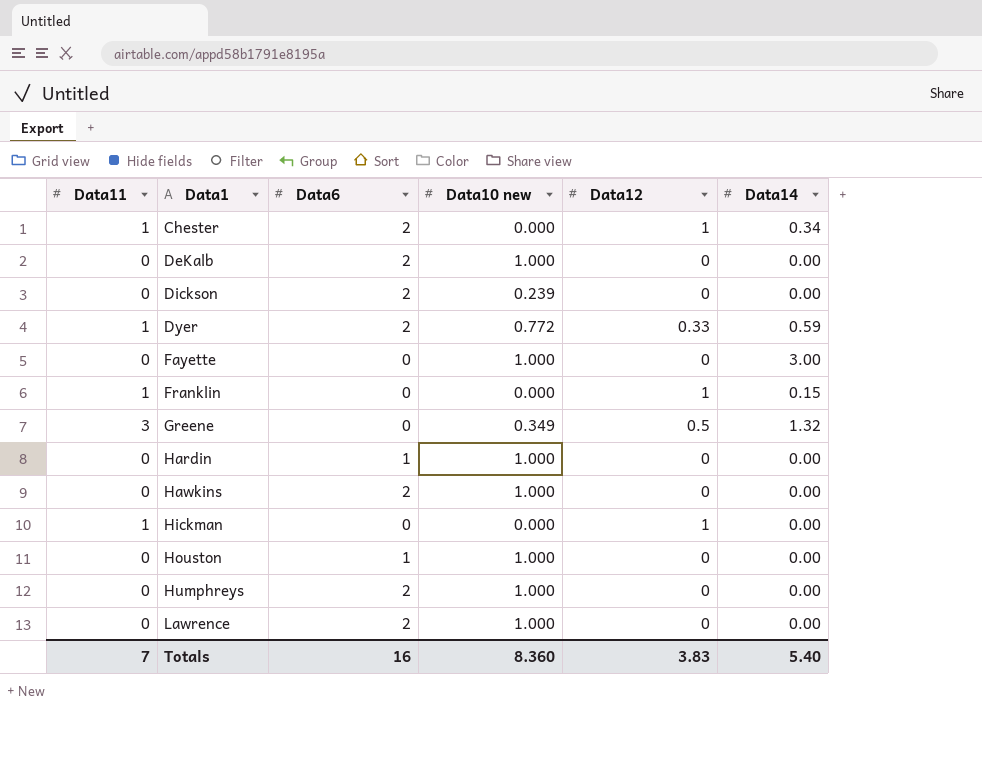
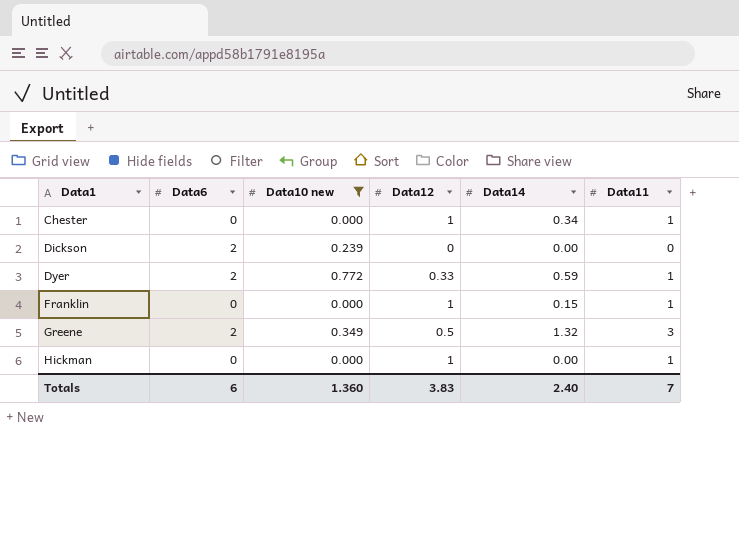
filter: none -> Data10 new != 1.000
column Data11 | position: 1 -> 6
Chester | Data6: 2 -> 0
Greene | Data6: 0 -> 2
Totals | Data6: 16 -> 6
Totals | Data10 new: 8.360 -> 1.360
Totals | Data14: 5.40 -> 2.40

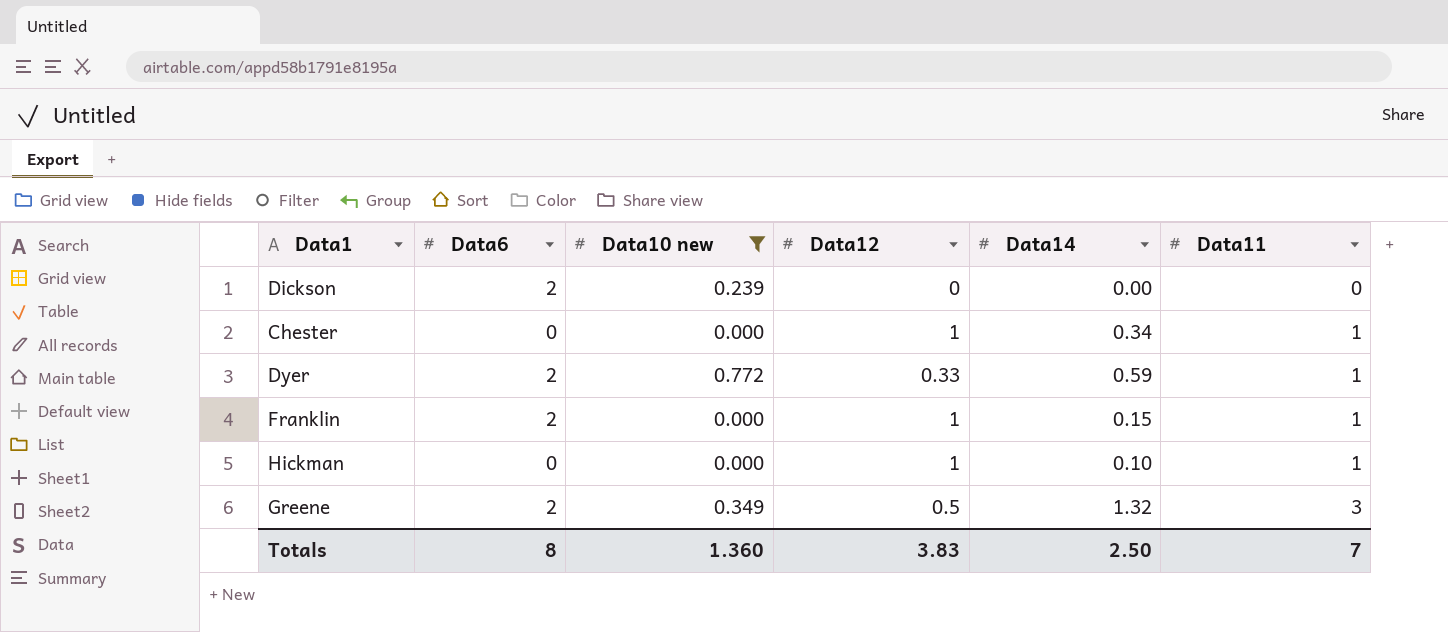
row order: Data1 ascending -> Data11 ascending
Franklin | Data6: 0 -> 2
Hickman | Data14: 0.00 -> 0.10
Totals | Data6: 6 -> 8
Totals | Data14: 2.40 -> 2.50

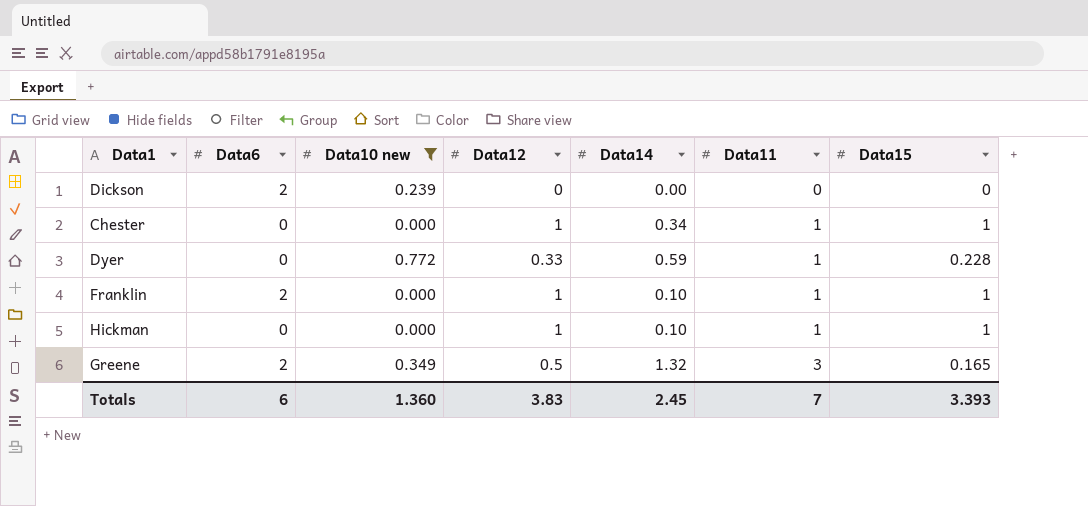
column Data15 | position: none -> 7
Dyer | Data6: 2 -> 0
Franklin | Data14: 0.15 -> 0.10
Totals | Data6: 8 -> 6
Totals | Data14: 2.50 -> 2.45

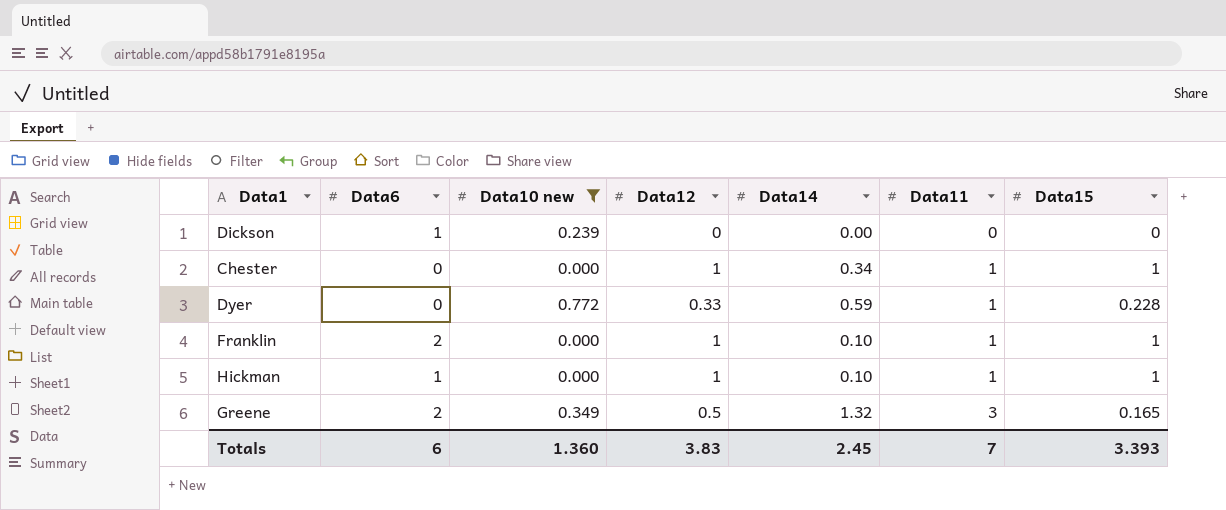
Dickson | Data6: 2 -> 1
Hickman | Data6: 0 -> 1

